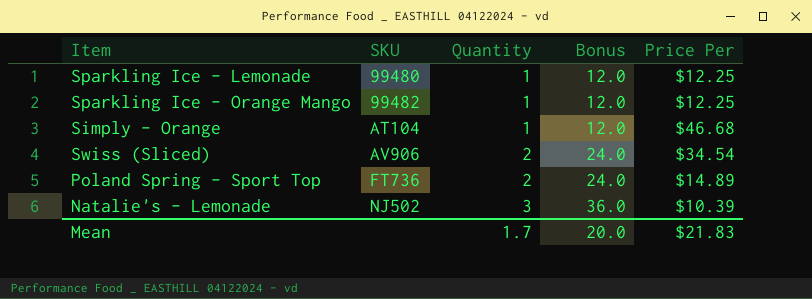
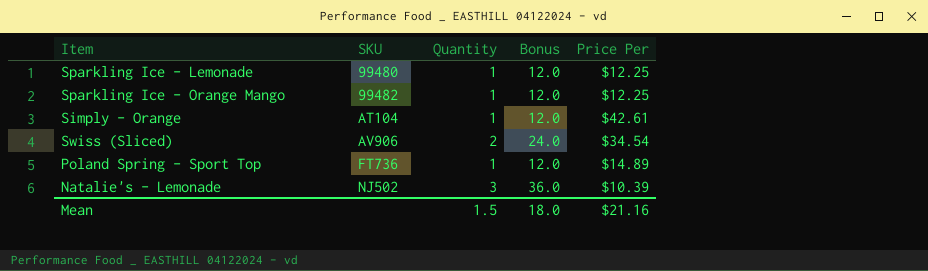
Simply - Orange | Price Per: $46.68 -> $42.61
Poland Spring - Sport Top | Quantity: 2 -> 1
Poland Spring - Sport Top | Bonus: 24.0 -> 12.0
Mean | Quantity: 1.7 -> 1.5
Mean | Bonus: 20.0 -> 18.0
Mean | Price Per: $21.83 -> $21.16

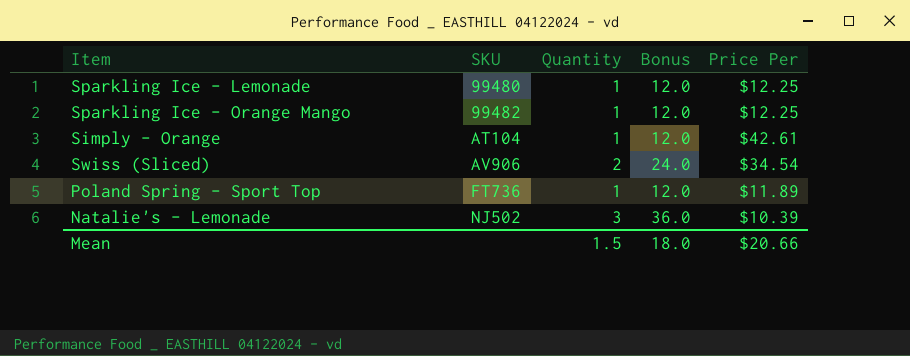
Poland Spring - Sport Top | Price Per: $14.89 -> $11.89
Mean | Price Per: $21.16 -> $20.66

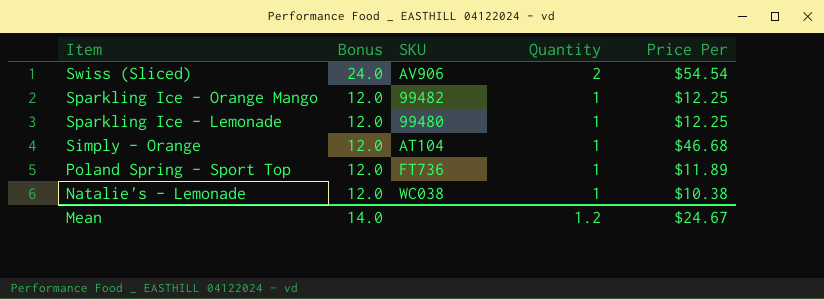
row order: SKU ascending -> Item descending
column Bonus | position: 4 -> 2
Swiss (Sliced) | Price Per: $34.54 -> $54.54
Simply - Orange | Price Per: $42.61 -> $46.68
Natalie's - Lemonade | Bonus: 36.0 -> 12.0
Natalie's - Lemonade | SKU: NJ502 -> WC038
Natalie's - Lemonade | Quantity: 3 -> 1
Natalie's - Lemonade | Price Per: $10.39 -> $10.38
Mean | Bonus: 18.0 -> 14.0
Mean | Quantity: 1.5 -> 1.2
Mean | Price Per: $20.66 -> $24.67

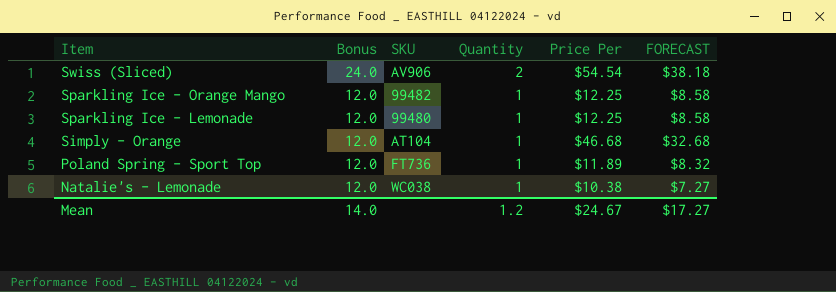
column FORECAST | formula: none -> [Price Per] * 0.7

